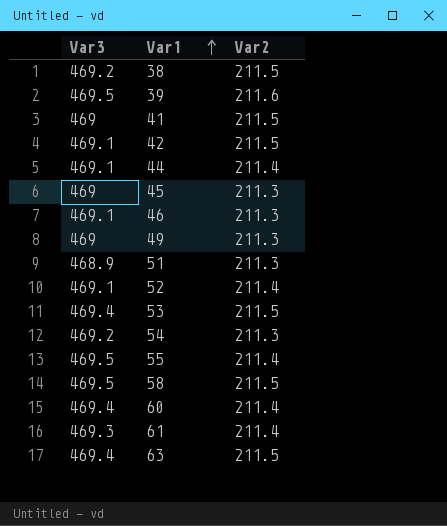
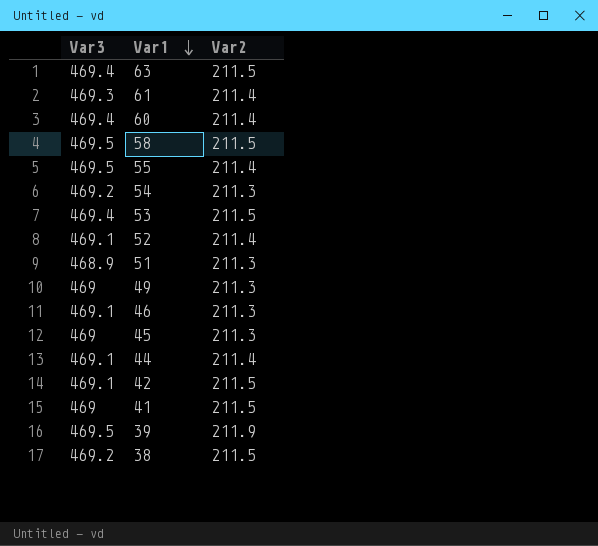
row order: Var1 ascending -> Var1 descending
39 | Var2: 211.6 -> 211.9

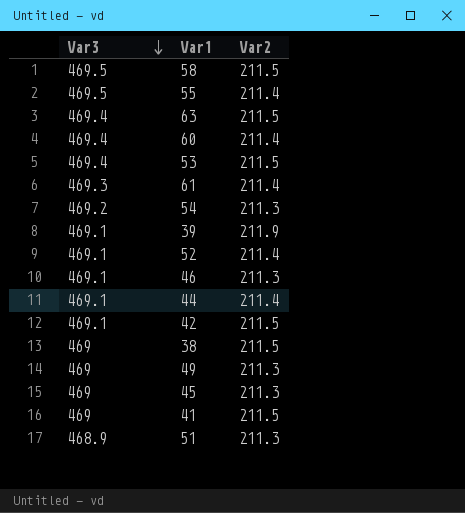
row order: Var1 descending -> Var3 descending
39 | Var3: 469.5 -> 469.1
38 | Var3: 469.2 -> 469

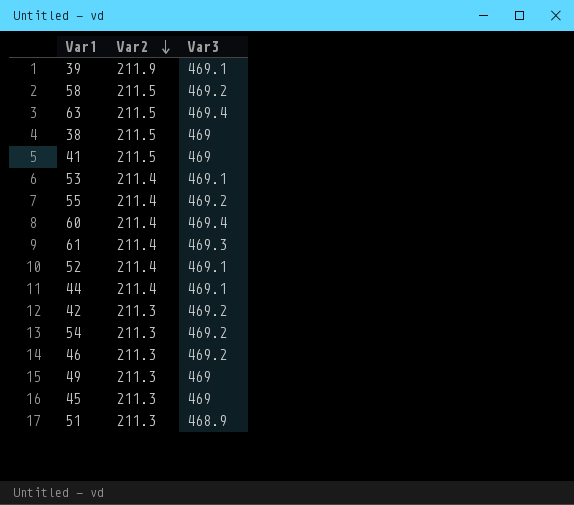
row order: Var3 descending -> Var2 descending
column Var3 | position: 1 -> 3
58 | Var3: 469.5 -> 469.2
53 | Var2: 211.5 -> 211.4
53 | Var3: 469.4 -> 469.1
55 | Var3: 469.5 -> 469.2
42 | Var2: 211.5 -> 211.3
42 | Var3: 469.1 -> 469.2
46 | Var3: 469.1 -> 469.2

